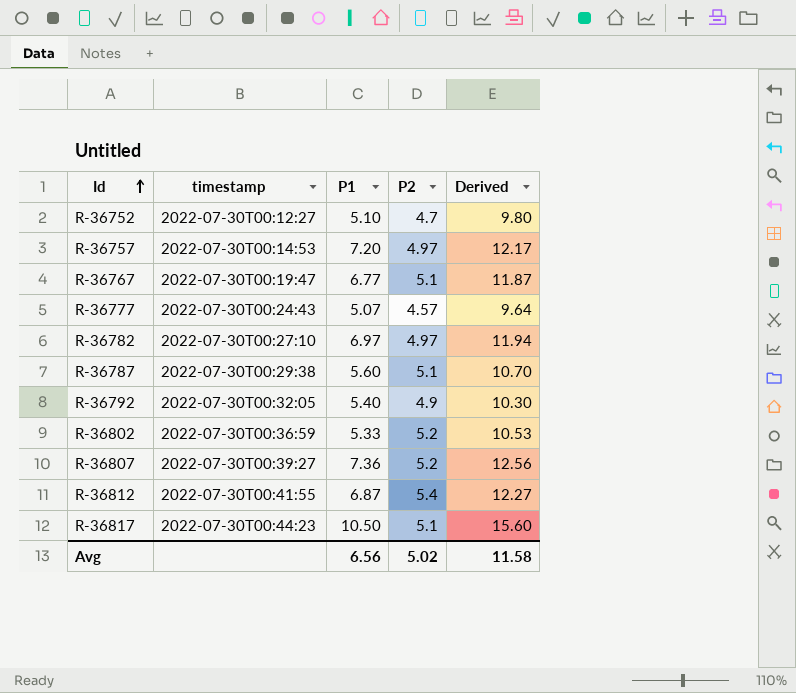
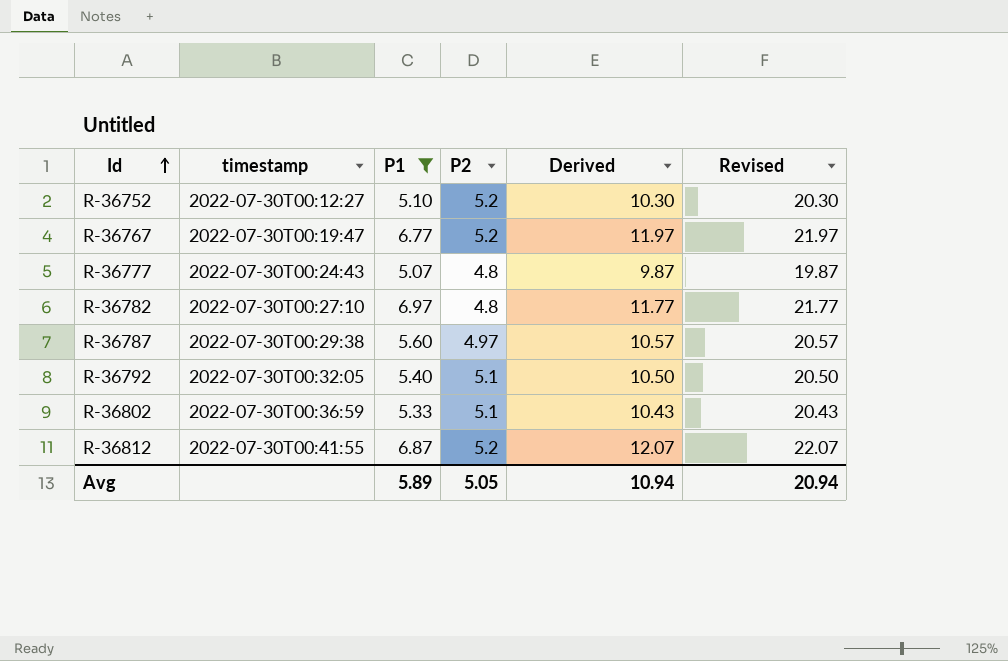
filter: none -> P1 <= 6.97
column Revised | formula: none -> [Derived] + 10
R-36752 | P2: 4.7 -> 5.2
R-36752 | Derived: 9.80 -> 10.30
R-36767 | P2: 5.1 -> 5.2
R-36767 | Derived: 11.87 -> 11.97
R-36777 | P2: 4.57 -> 4.8
R-36777 | Derived: 9.64 -> 9.87
R-36782 | P2: 4.97 -> 4.8
R-36782 | Derived: 11.94 -> 11.77
R-36787 | P2: 5.1 -> 4.97
R-36787 | Derived: 10.70 -> 10.57
R-36792 | P2: 4.9 -> 5.1
R-36792 | Derived: 10.30 -> 10.50
R-36802 | P2: 5.2 -> 5.1
R-36802 | Derived: 10.53 -> 10.43
R-36812 | P2: 5.4 -> 5.2
R-36812 | Derived: 12.27 -> 12.07
Avg | P1: 6.56 -> 5.89
Avg | P2: 5.02 -> 5.05
Avg | Derived: 11.58 -> 10.94

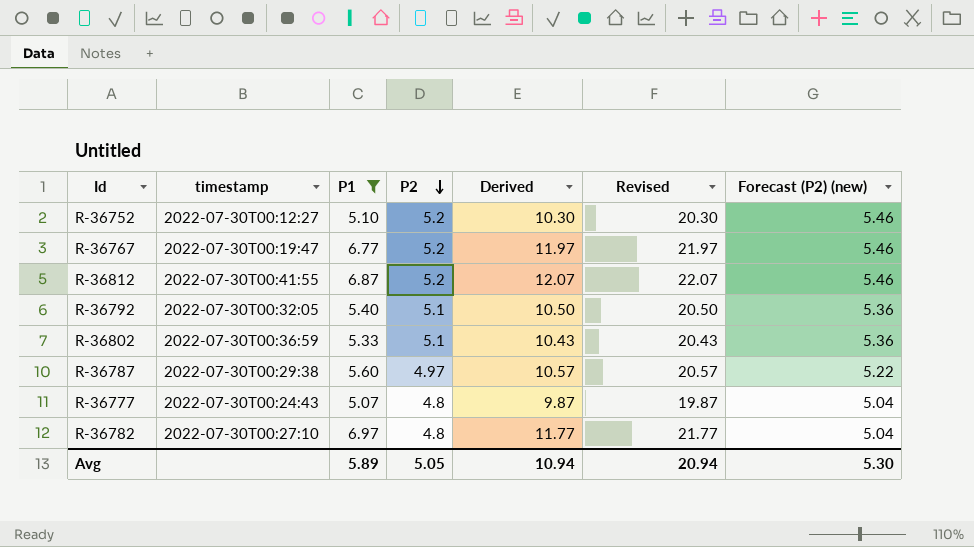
row order: Id ascending -> P2 descending
column Forecast (P2) (new) | formula: none -> [P2] * 1.05

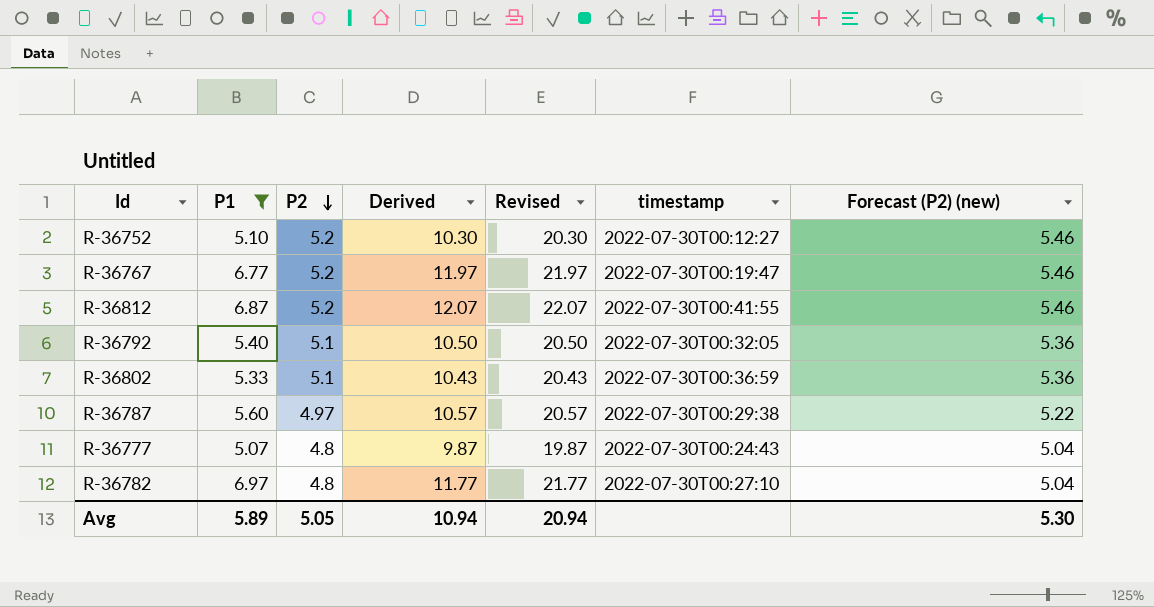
column timestamp | position: 2 -> 6

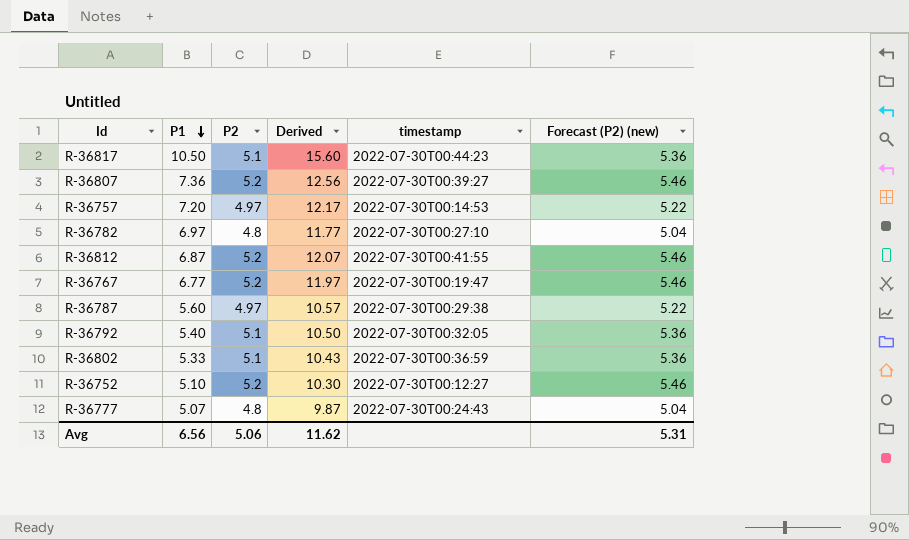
filter: P1 <= 6.97 -> none
row order: P2 descending -> P1 descending
column Revised | formula: [Derived] + 10 -> none
Avg | P1: 5.89 -> 6.56
Avg | P2: 5.05 -> 5.06
Avg | Derived: 10.94 -> 11.62
Avg | Forecast (P2) (new): 5.30 -> 5.31

